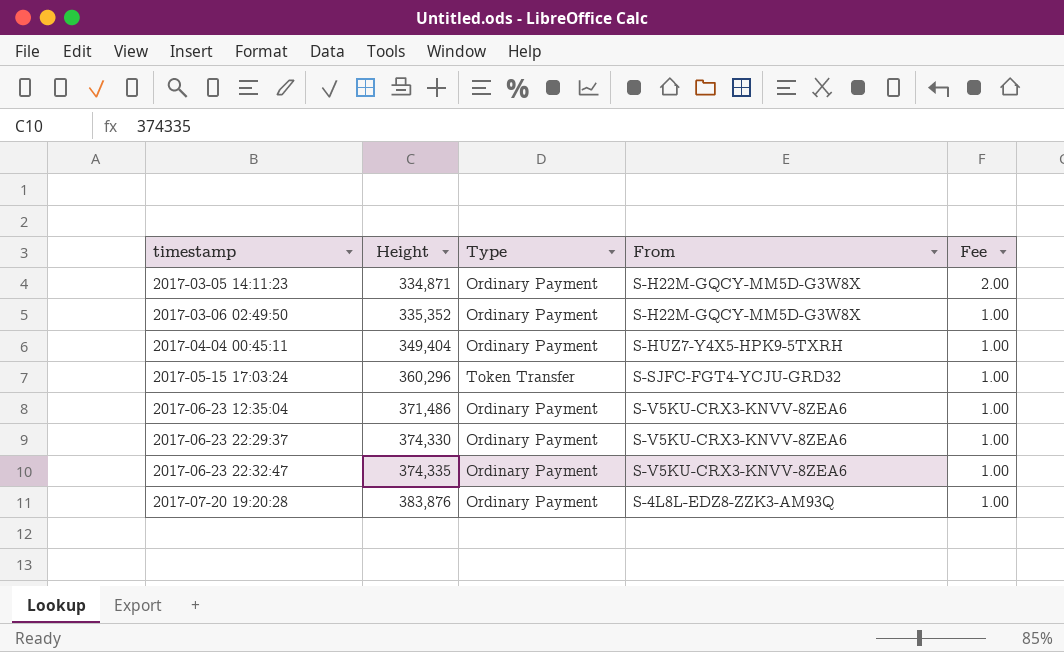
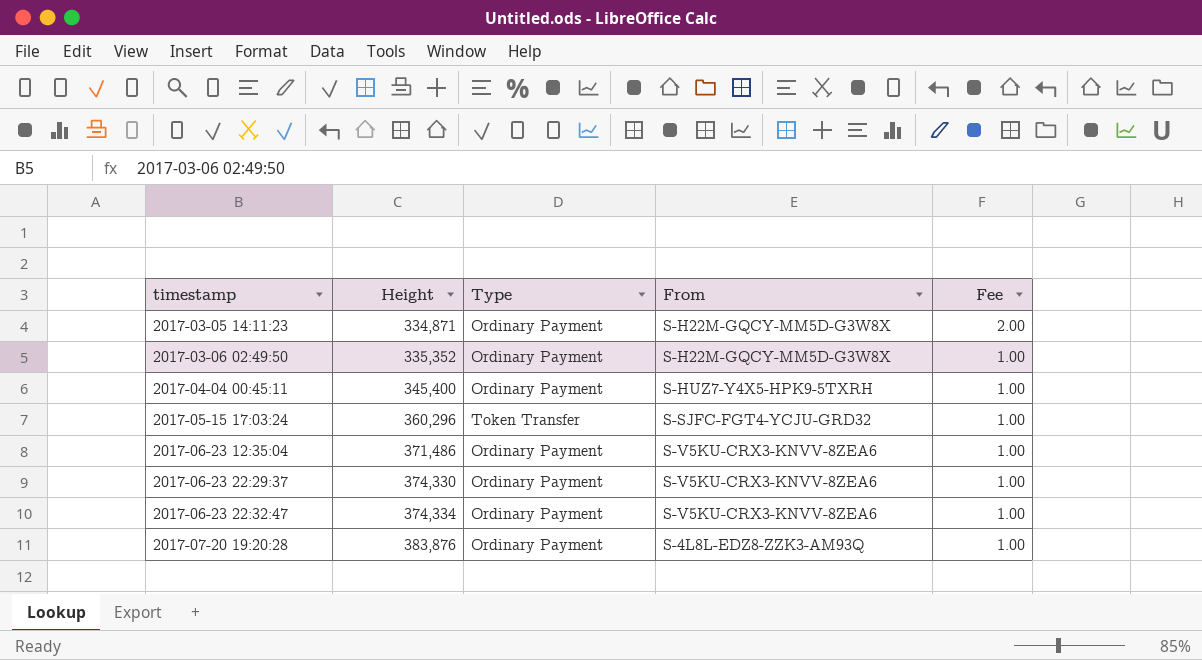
2017-04-04 00:45:11 | Height: 349,404 -> 345,400
2017-06-23 22:32:47 | Height: 374,335 -> 374,334

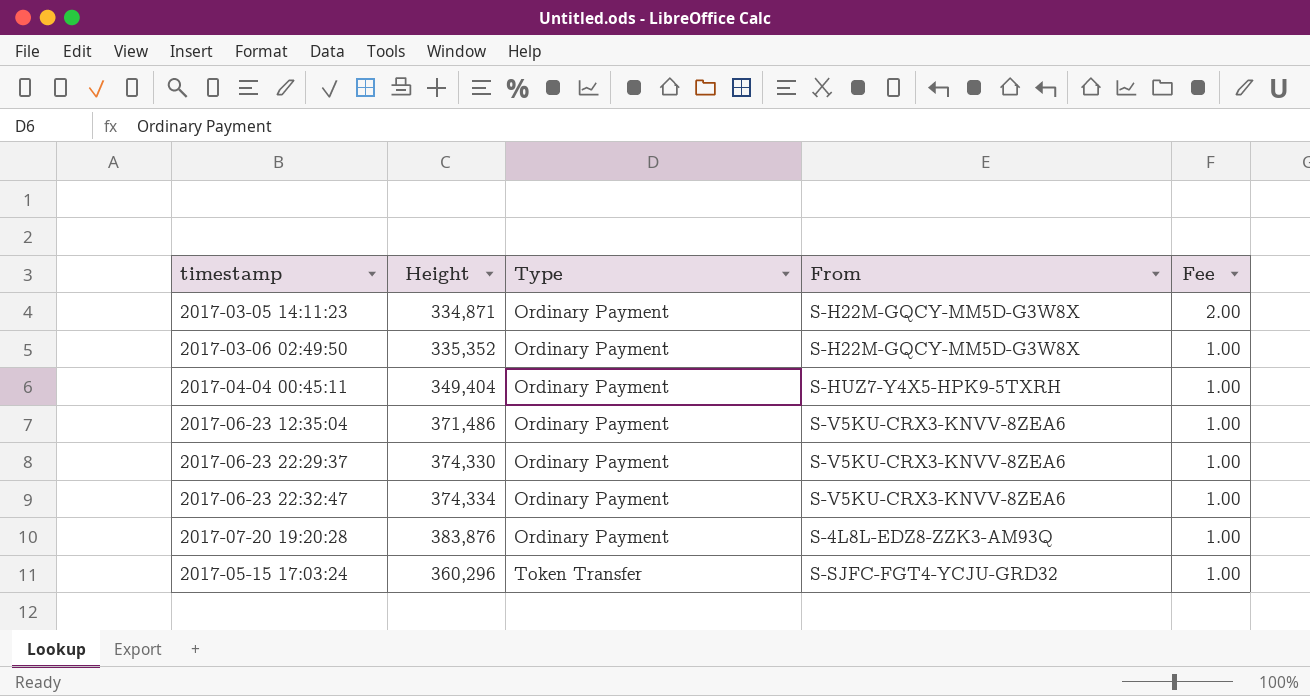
row order: timestamp ascending -> Type ascending
2017-04-04 00:45:11 | Height: 345,400 -> 349,404

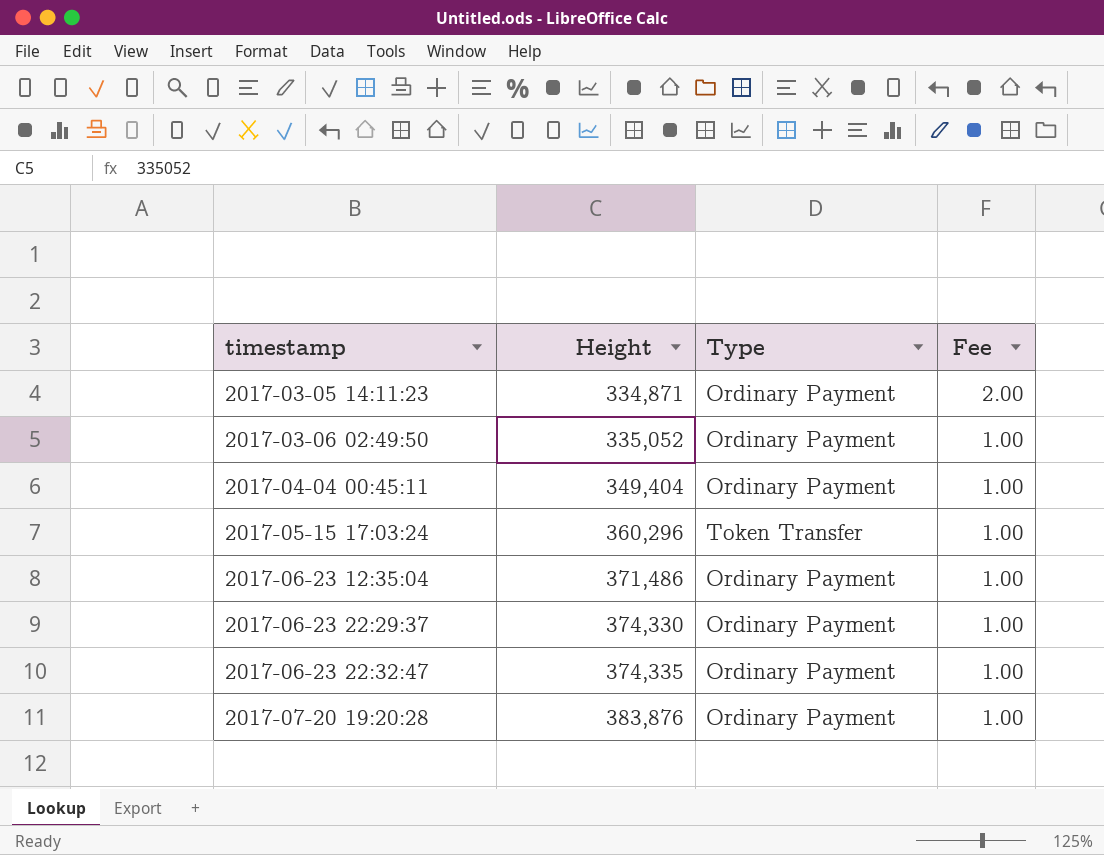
row order: Type ascending -> timestamp ascending
column From | position: 4 -> none
2017-03-06 02:49:50 | Height: 335,352 -> 335,052
2017-06-23 22:32:47 | Height: 374,334 -> 374,335

